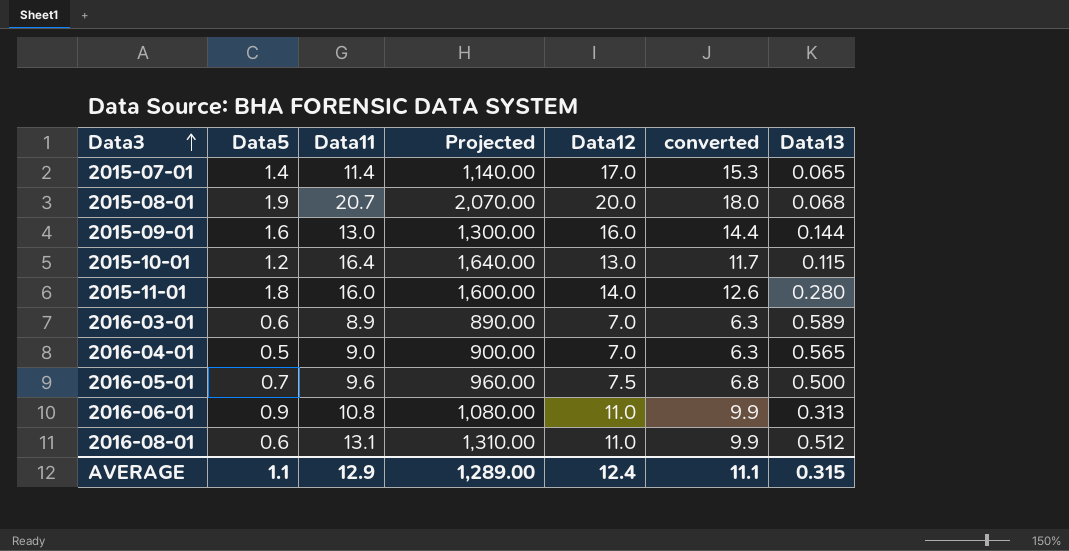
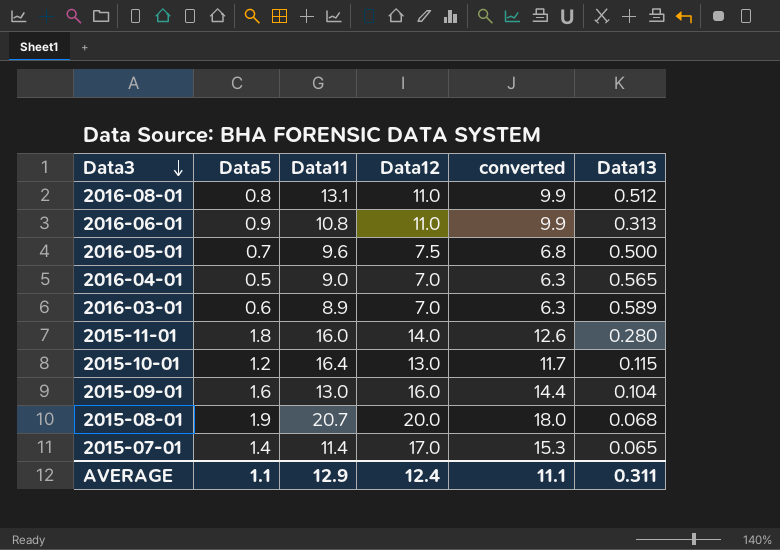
row order: Data3 ascending -> Data3 descending
column Projected | formula: [Data11] * 100 -> none
2016-08-01 | Data5: 0.6 -> 0.8
2015-09-01 | Data13: 0.144 -> 0.104
AVERAGE | Data13: 0.315 -> 0.311

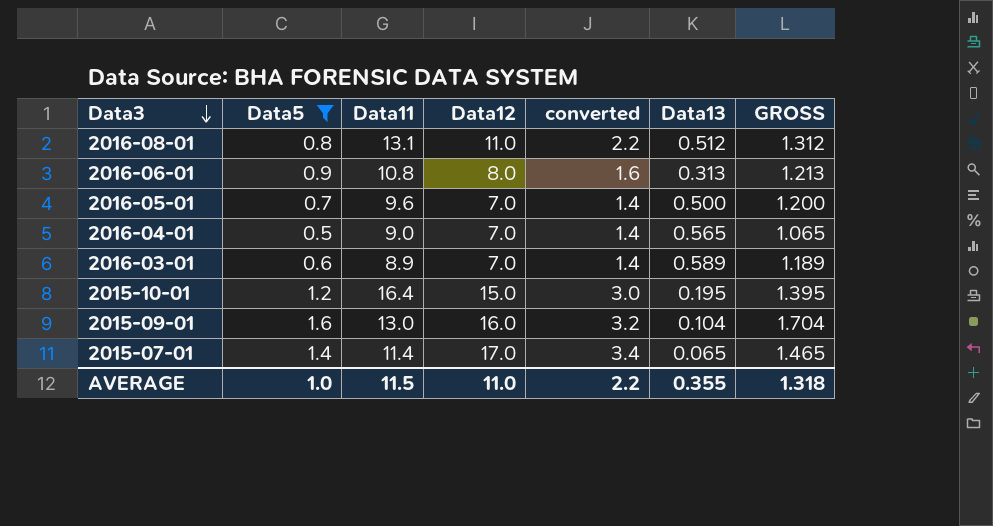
filter: none -> Data5 <= 1.6
column converted | formula: [Data12] * 0.9 -> [Data12] * 0.2
column GROSS | formula: none -> [Data5] + [Data13]
2016-06-01 | Data12: 11.0 -> 8.0
2016-05-01 | Data12: 7.5 -> 7.0
2015-10-01 | Data12: 13.0 -> 15.0
2015-10-01 | Data13: 0.115 -> 0.195
AVERAGE | Data5: 1.1 -> 1.0
AVERAGE | Data11: 12.9 -> 11.5
AVERAGE | Data12: 12.4 -> 11.0
AVERAGE | converted: 11.1 -> 2.2
AVERAGE | Data13: 0.311 -> 0.355

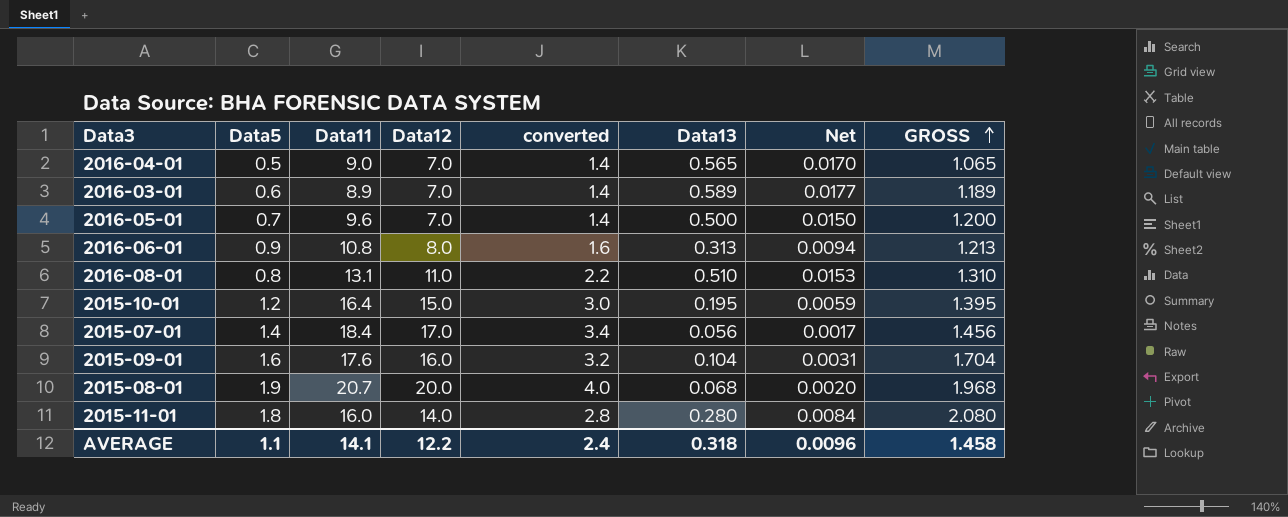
filter: Data5 <= 1.6 -> none
row order: Data3 descending -> GROSS ascending
column Net | formula: none -> [Data13] * 0.03
2016-08-01 | Data13: 0.512 -> 0.510
2016-08-01 | GROSS: 1.312 -> 1.310
2015-07-01 | Data11: 11.4 -> 18.4
2015-07-01 | Data13: 0.065 -> 0.056
2015-07-01 | GROSS: 1.465 -> 1.456
2015-09-01 | Data11: 13.0 -> 17.6
AVERAGE | Data5: 1.0 -> 1.1
AVERAGE | Data11: 11.5 -> 14.1
AVERAGE | Data12: 11.0 -> 12.2
AVERAGE | converted: 2.2 -> 2.4
AVERAGE | Data13: 0.355 -> 0.318
AVERAGE | GROSS: 1.318 -> 1.458

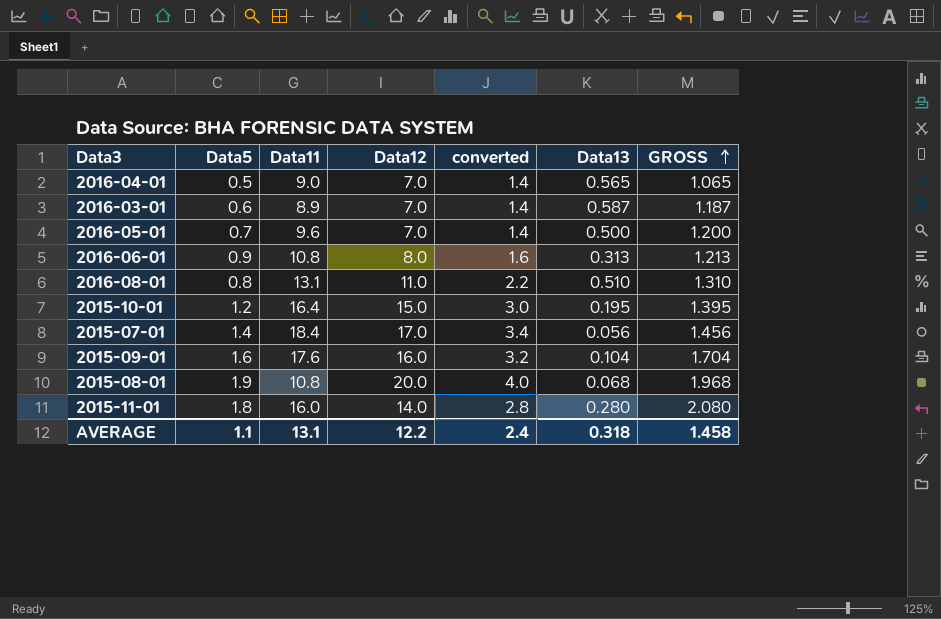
column Net | formula: [Data13] * 0.03 -> none
2016-03-01 | Data13: 0.589 -> 0.587
2016-03-01 | GROSS: 1.189 -> 1.187
2015-08-01 | Data11: 20.7 -> 10.8
AVERAGE | Data11: 14.1 -> 13.1

